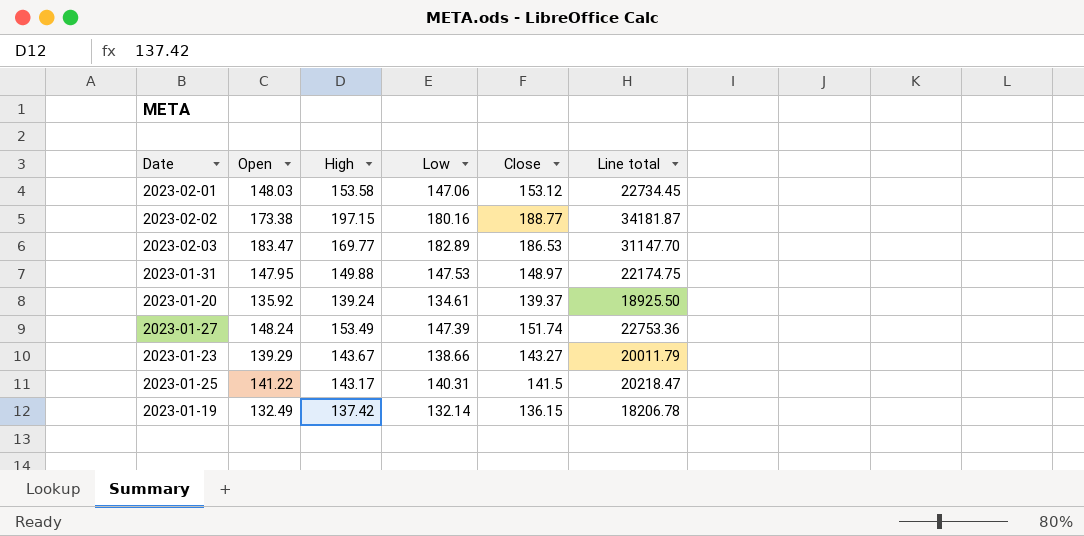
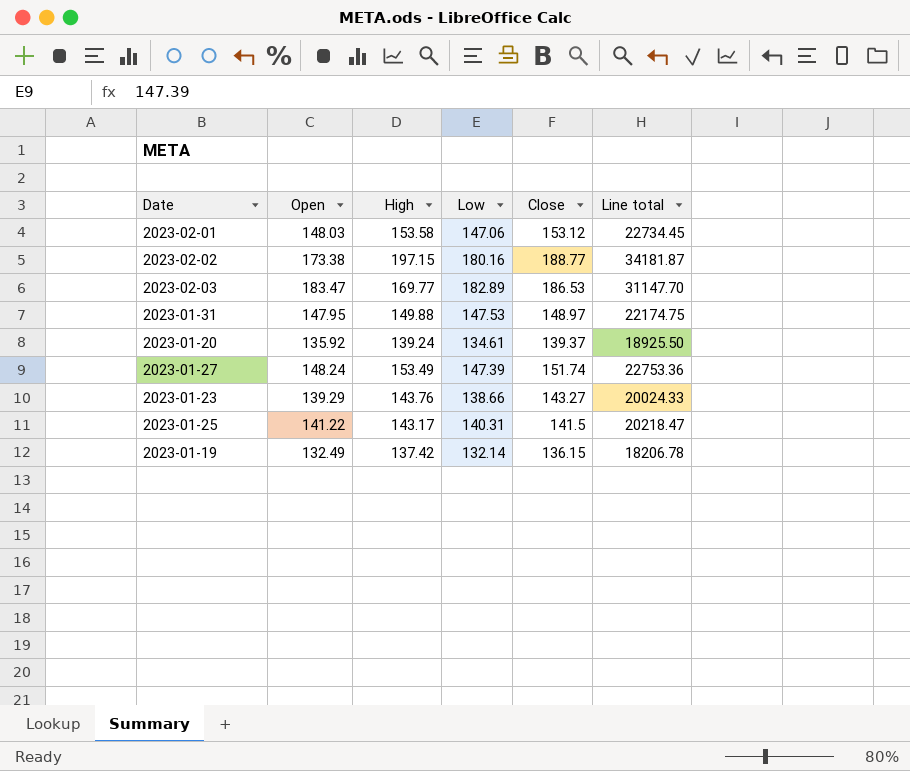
2023-01-23 | High: 143.67 -> 143.76
2023-01-23 | Line total: 20011.79 -> 20024.33

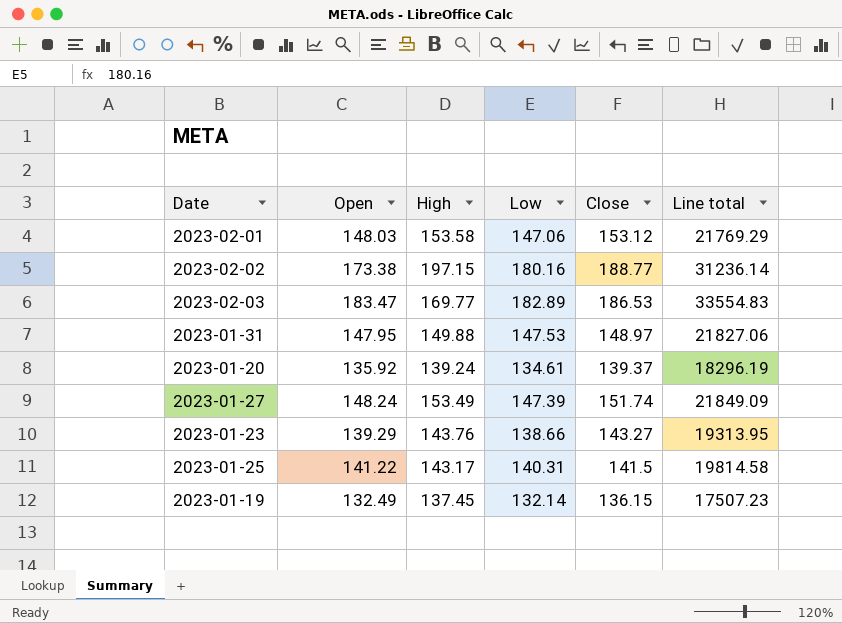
column Line total | formula: [Open] * [High] -> [Open] * [Low]
2023-01-19 | High: 137.42 -> 137.45

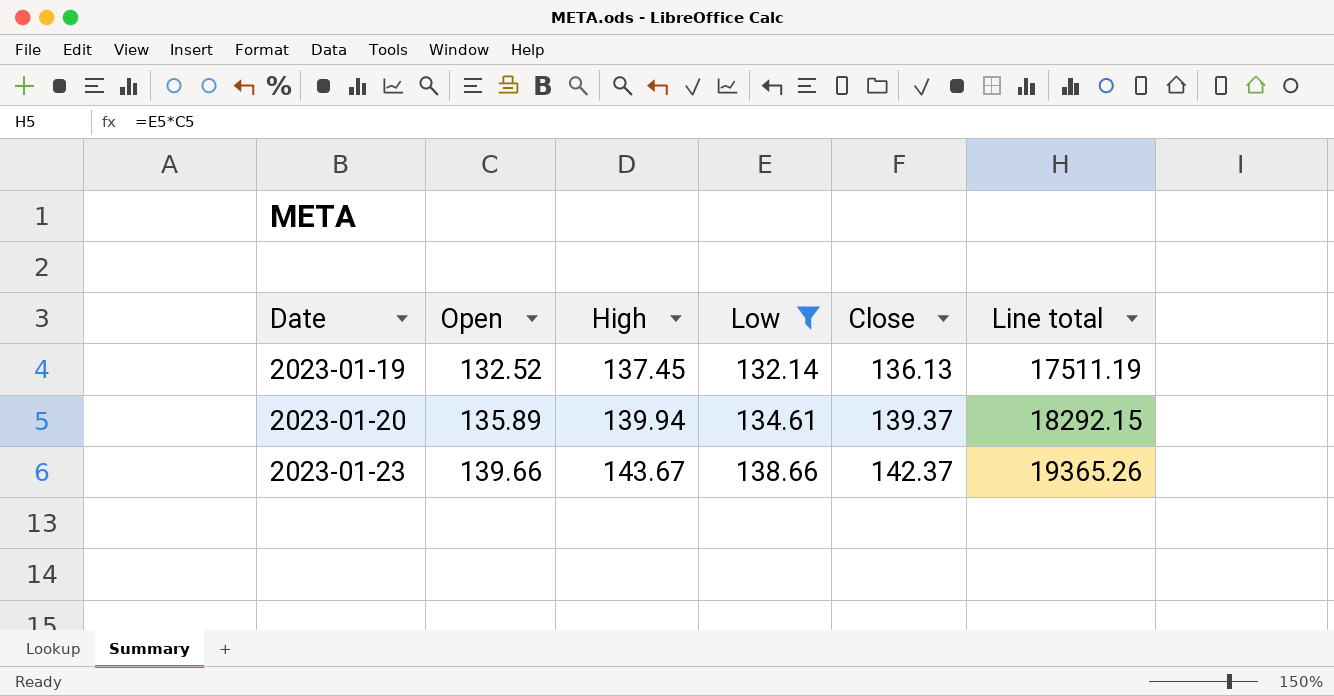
filter: none -> Low <= 138.66
row order: none -> Date ascending
2023-01-19 | Open: 132.49 -> 132.52
2023-01-19 | Close: 136.15 -> 136.13
2023-01-19 | Line total: 17507.23 -> 17511.19
2023-01-20 | Open: 135.92 -> 135.89
2023-01-20 | High: 139.24 -> 139.94
2023-01-20 | Line total: 18296.19 -> 18292.15
2023-01-23 | Open: 139.29 -> 139.66
2023-01-23 | High: 143.76 -> 143.67
2023-01-23 | Close: 143.27 -> 142.37
2023-01-23 | Line total: 19313.95 -> 19365.26

